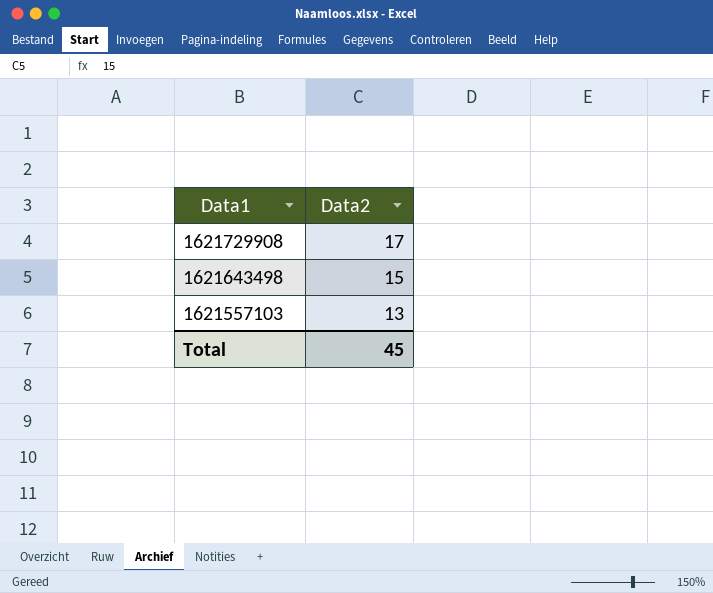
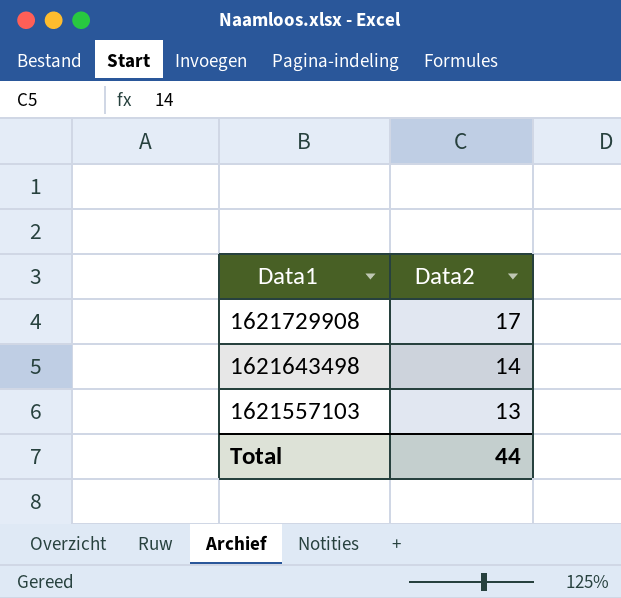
1621643498 | Data2: 15 -> 14
Total | Data2: 45 -> 44

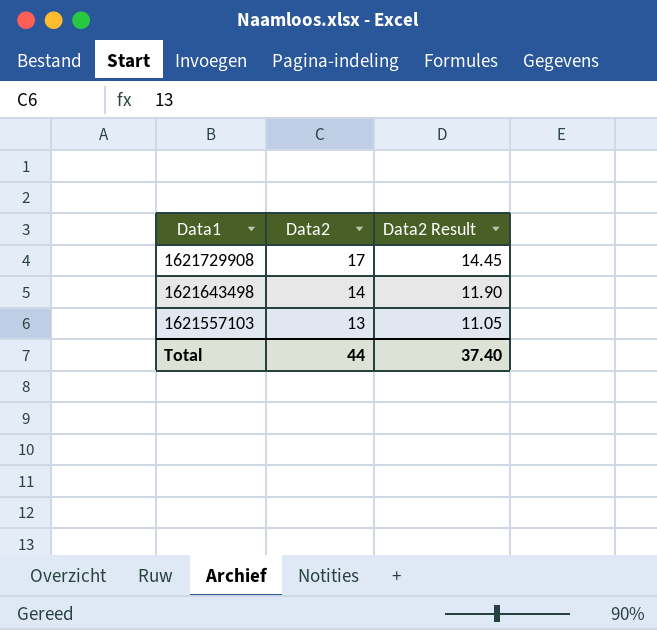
column Data2 Result | formula: none -> [Data2] * 0.85

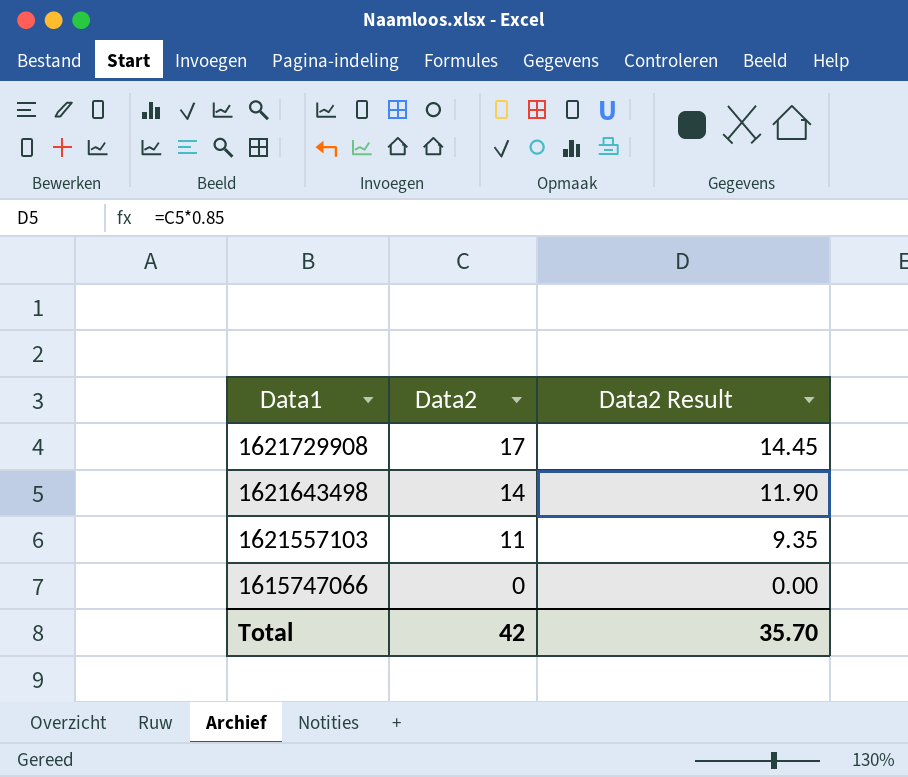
1621557103 | Data2: 13 -> 11
1621557103 | Data2 Result: 11.05 -> 9.35
row 1615747066: none -> 0 | 0.00
Total | Data2: 44 -> 42
Total | Data2 Result: 37.40 -> 35.70

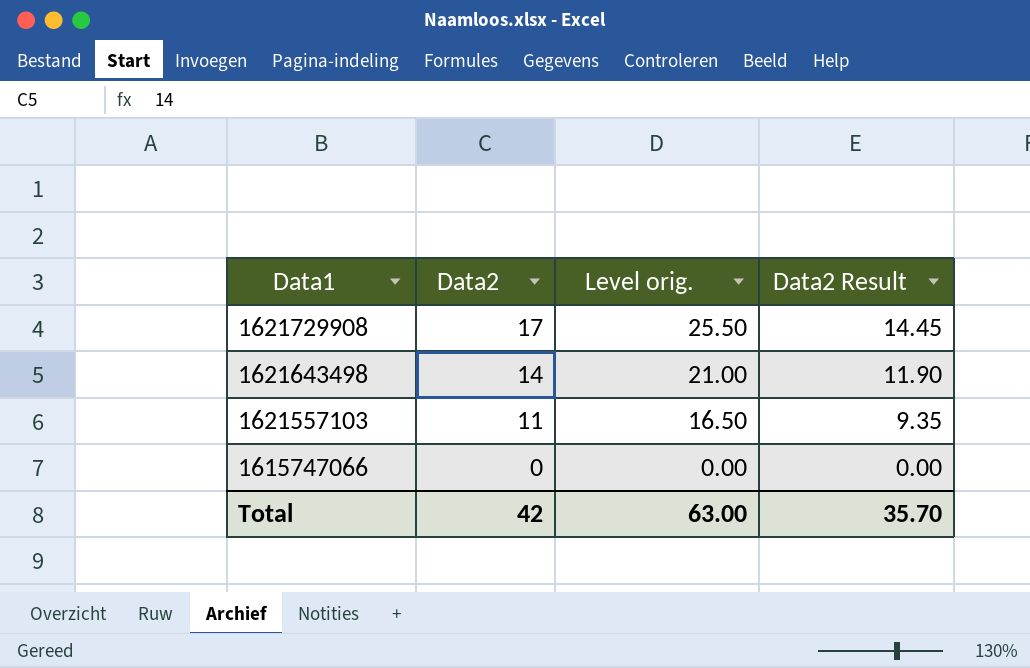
column Level orig. | formula: none -> [Data2] * 1.5

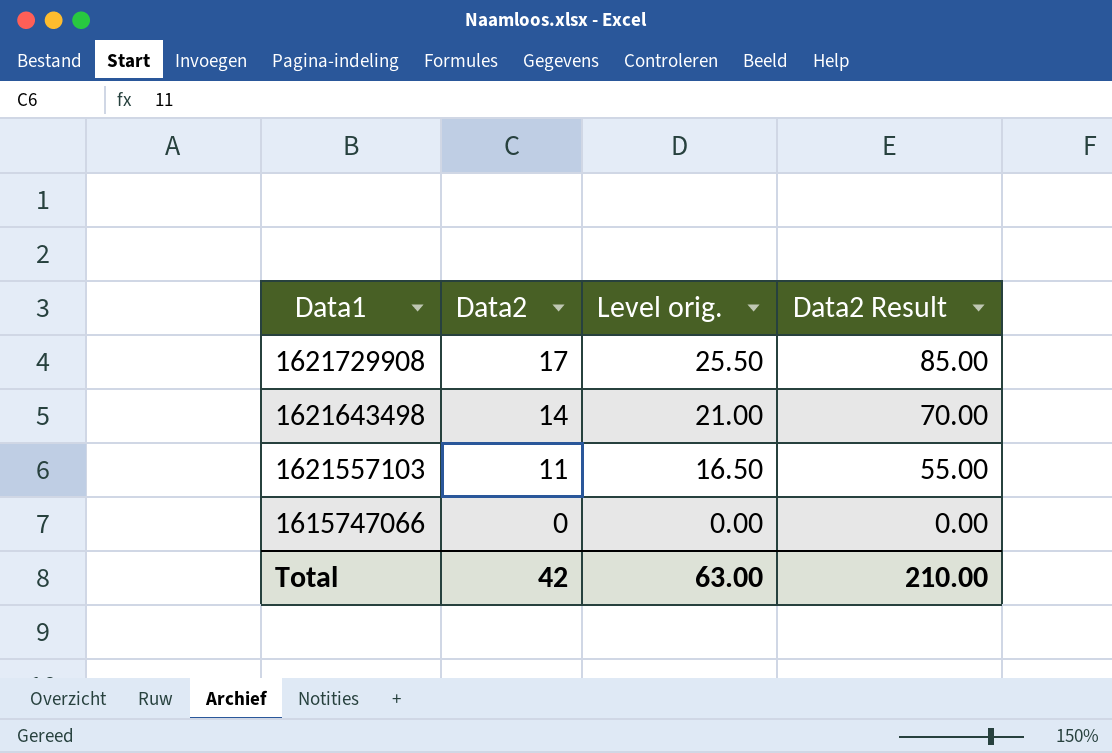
column Data2 Result | formula: [Data2] * 0.85 -> [Data2] * 5
Total | Data2 Result: 35.70 -> 210.00

